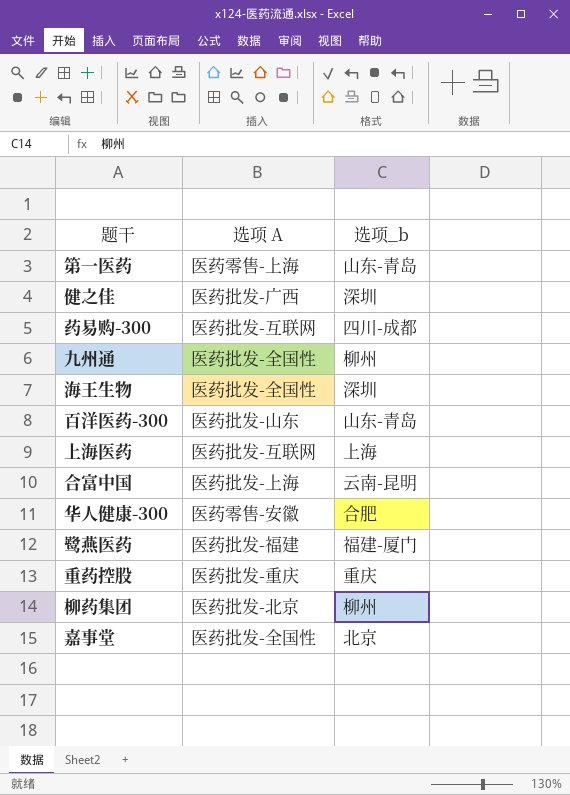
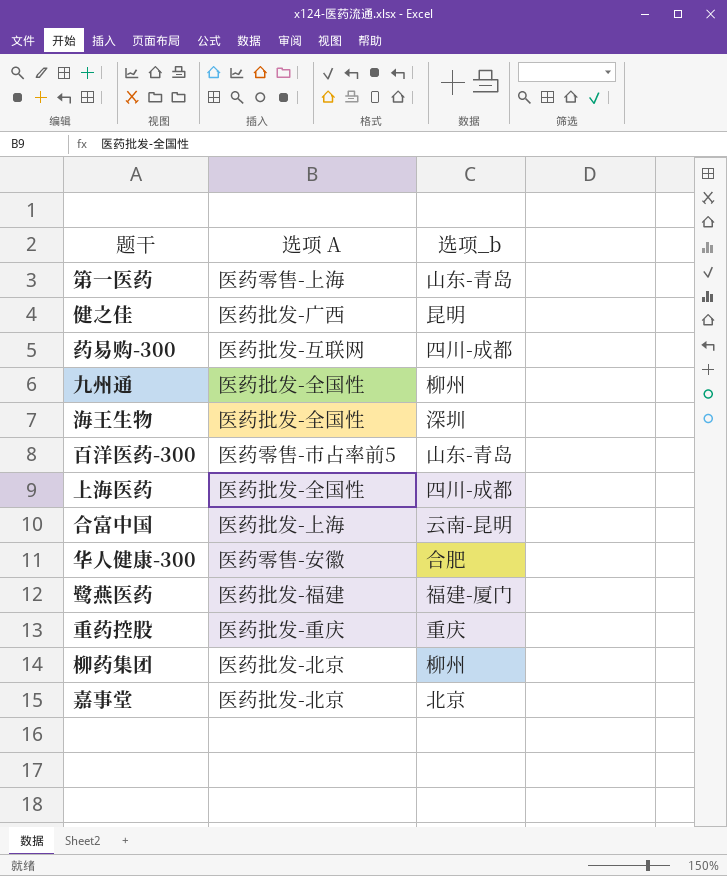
健之佳 | 选项_b: 深圳 -> 昆明
百洋医药-300 | 选项 A: 医药批发-山东 -> 医药零售-市占率前5
上海医药 | 选项 A: 医药批发-互联网 -> 医药批发-全国性
上海医药 | 选项_b: 上海 -> 四川-成都
嘉事堂 | 选项 A: 医药批发-全国性 -> 医药批发-北京

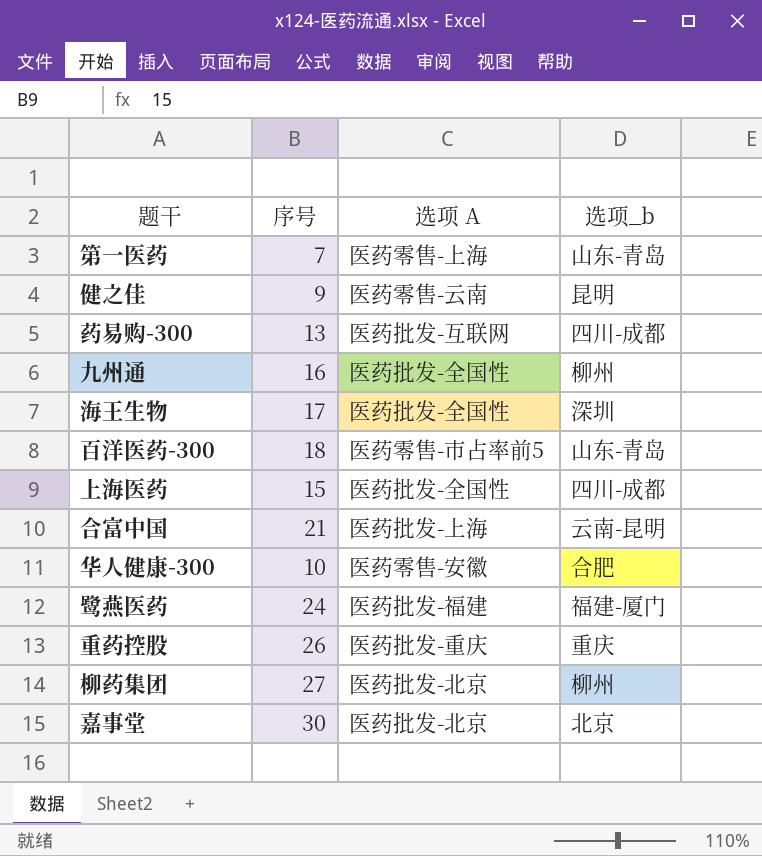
column 序号 | position: none -> 2
健之佳 | 选项 A: 医药批发-广西 -> 医药零售-云南

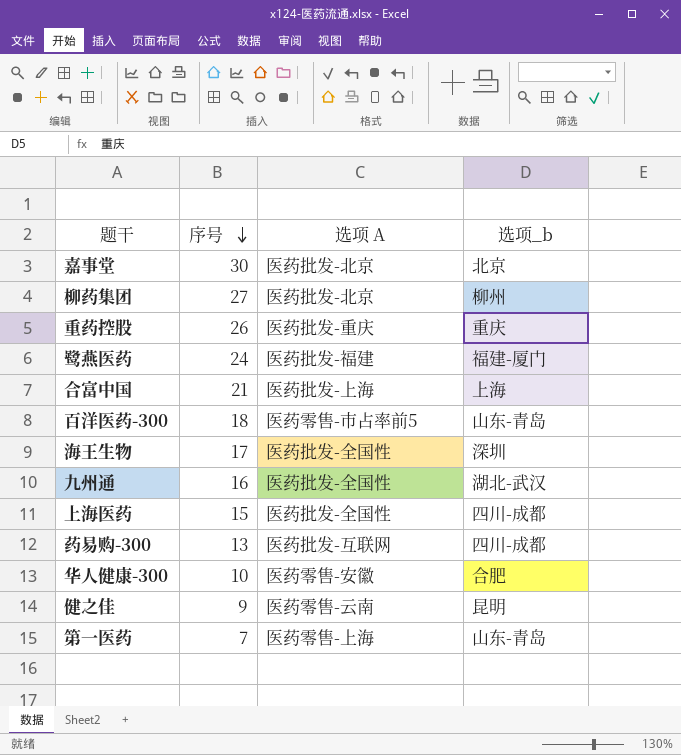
row order: none -> 序号 descending
合富中国 | 选项_b: 云南-昆明 -> 上海
九州通 | 选项_b: 柳州 -> 湖北-武汉

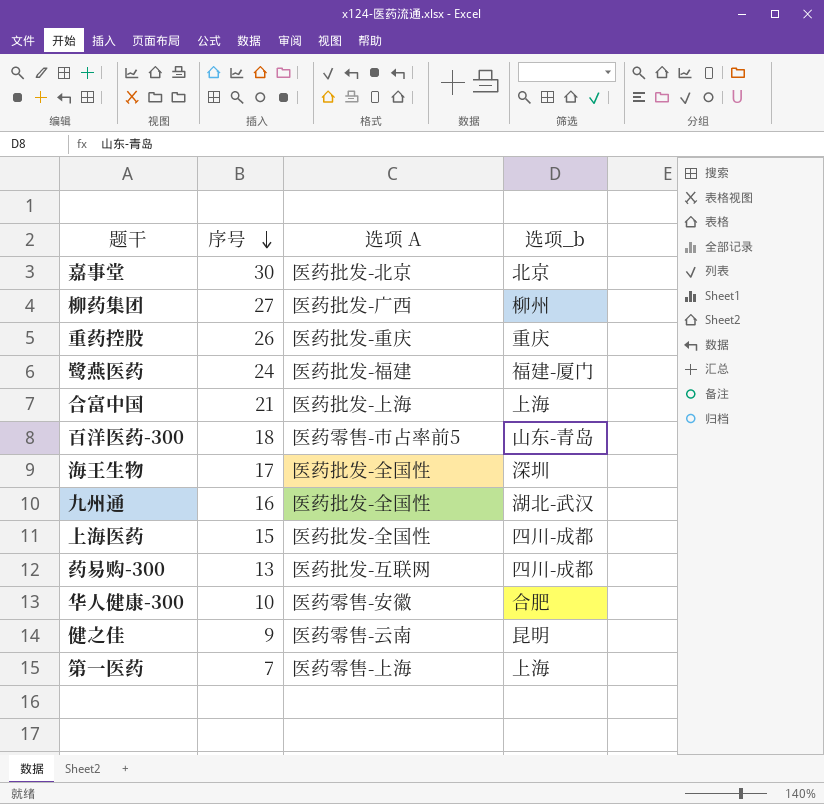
柳药集团 | 选项 A: 医药批发-北京 -> 医药批发-广西
第一医药 | 选项_b: 山东-青岛 -> 上海

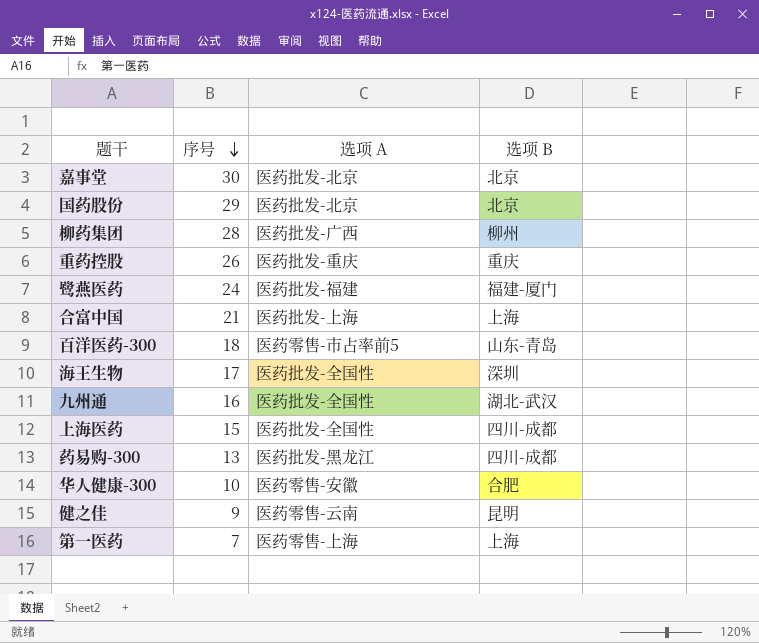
column name: 选项_b -> 选项 B
row 国药股份: none -> 29 | 医药批发-北京 | 北京
柳药集团 | 序号: 27 -> 28
药易购-300 | 选项 A: 医药批发-互联网 -> 医药批发-黑龙江

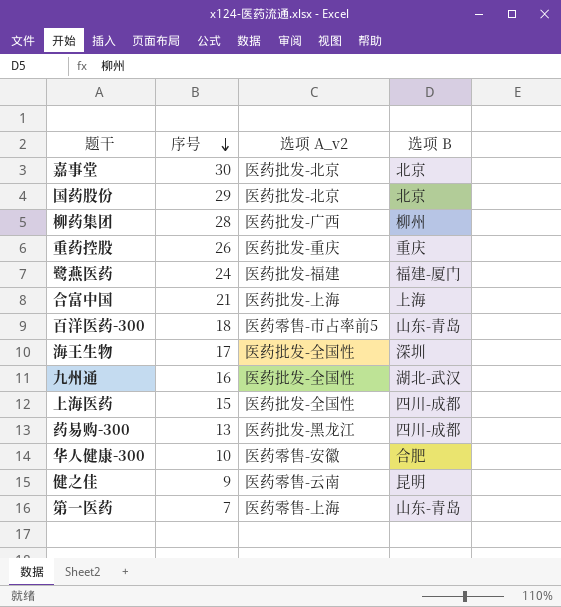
column name: 选项 A -> 选项 A_v2
第一医药 | 选项 B: 上海 -> 山东-青岛

